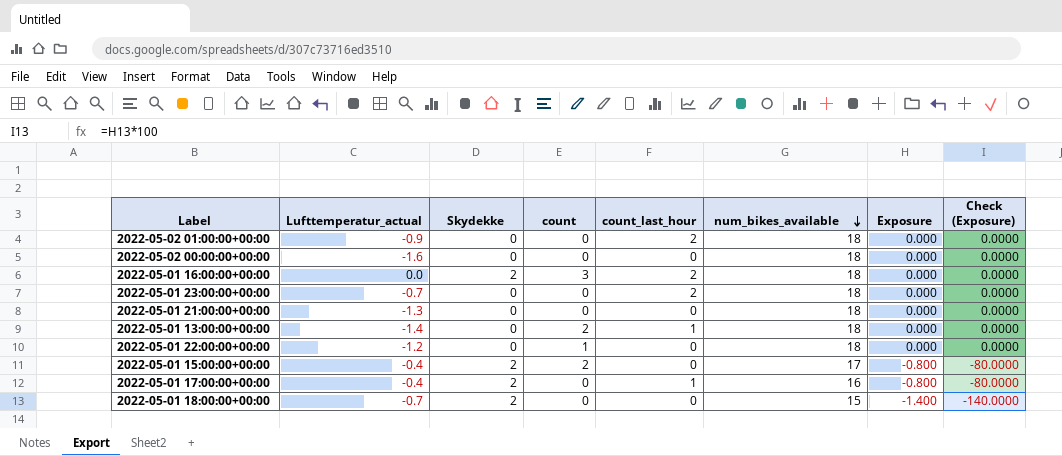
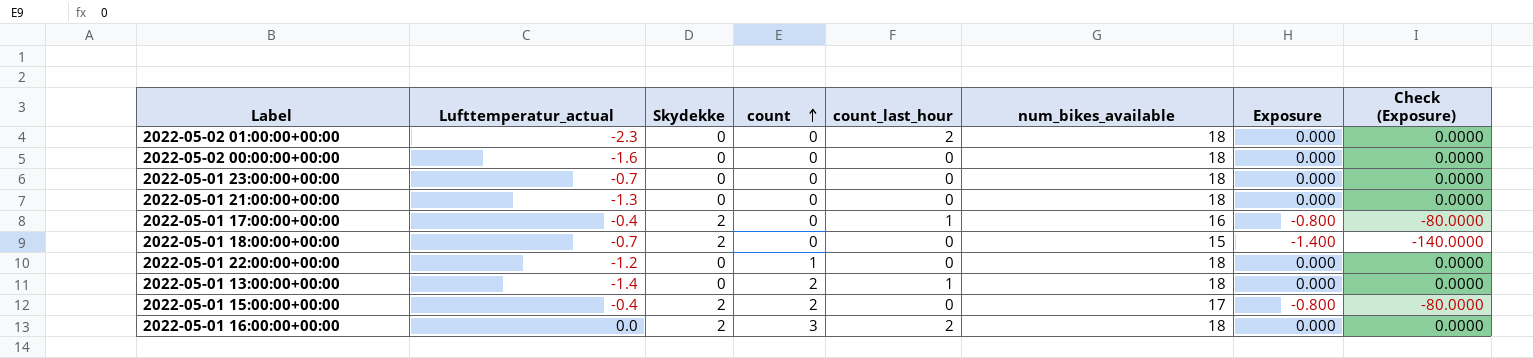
row order: num_bikes_available descending -> count ascending
2022-05-02 01:00:00+00:00 | Lufttemperatur_actual: -0.9 -> -2.3
2022-05-01 23:00:00+00:00 | count_last_hour: 2 -> 0

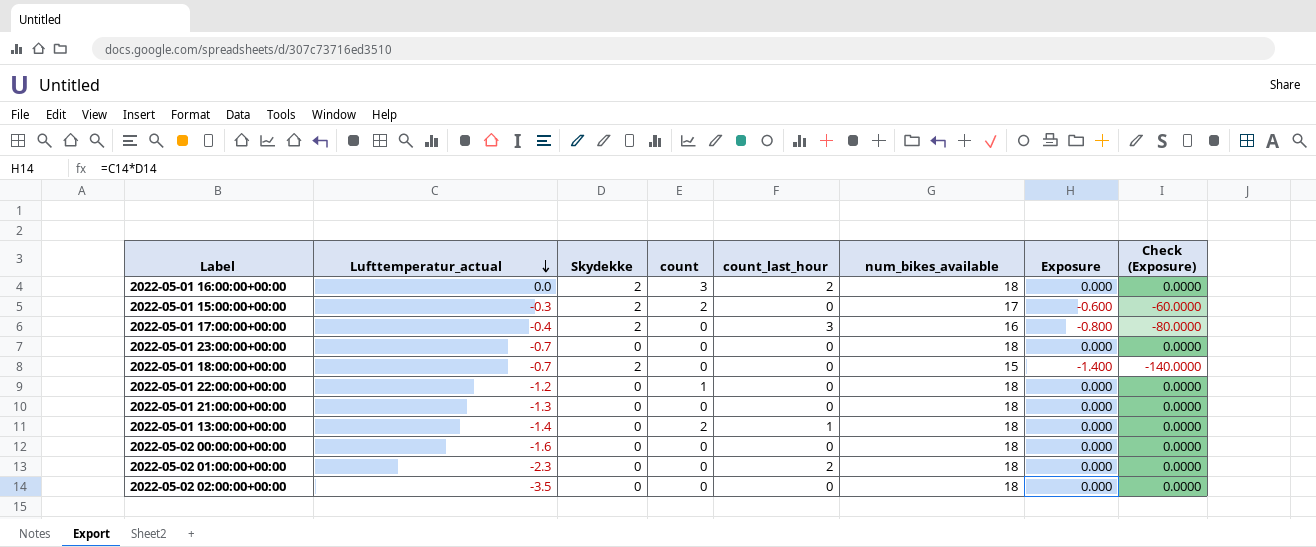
row order: count ascending -> Lufttemperatur_actual descending
2022-05-01 15:00:00+00:00 | Lufttemperatur_actual: -0.4 -> -0.3
2022-05-01 15:00:00+00:00 | Exposure: -0.800 -> -0.600
2022-05-01 15:00:00+00:00 | Check (Exposure): -80.0000 -> -60.0000
2022-05-01 17:00:00+00:00 | count_last_hour: 1 -> 3
row 2022-05-02 02:00:00+00:00: none -> -3.5 | 0 | 0 | 0 | 18 | 0.000 | 0.0000

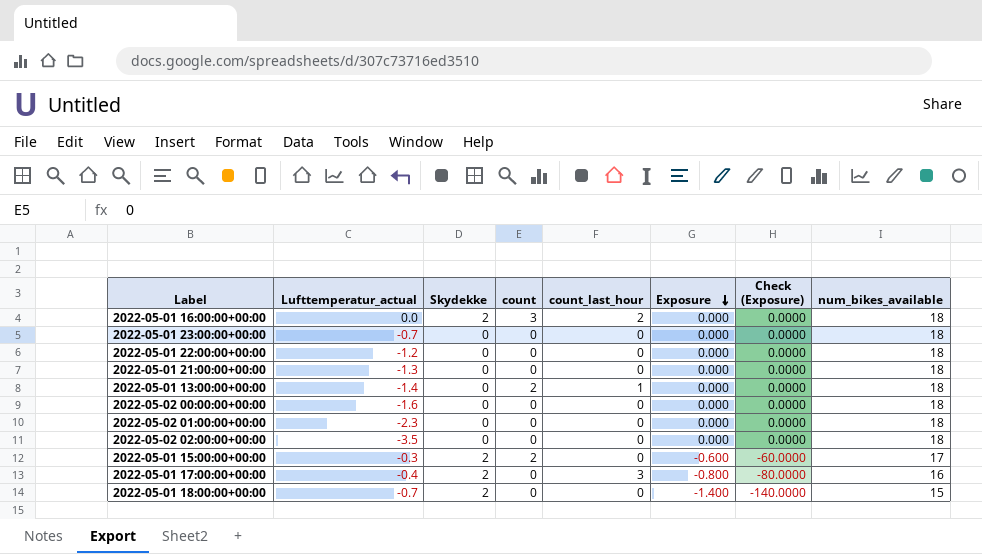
row order: Lufttemperatur_actual descending -> Exposure descending
column num_bikes_available | position: 6 -> 8
2022-05-01 22:00:00+00:00 | count: 1 -> 0
2022-05-02 01:00:00+00:00 | count_last_hour: 2 -> 0

